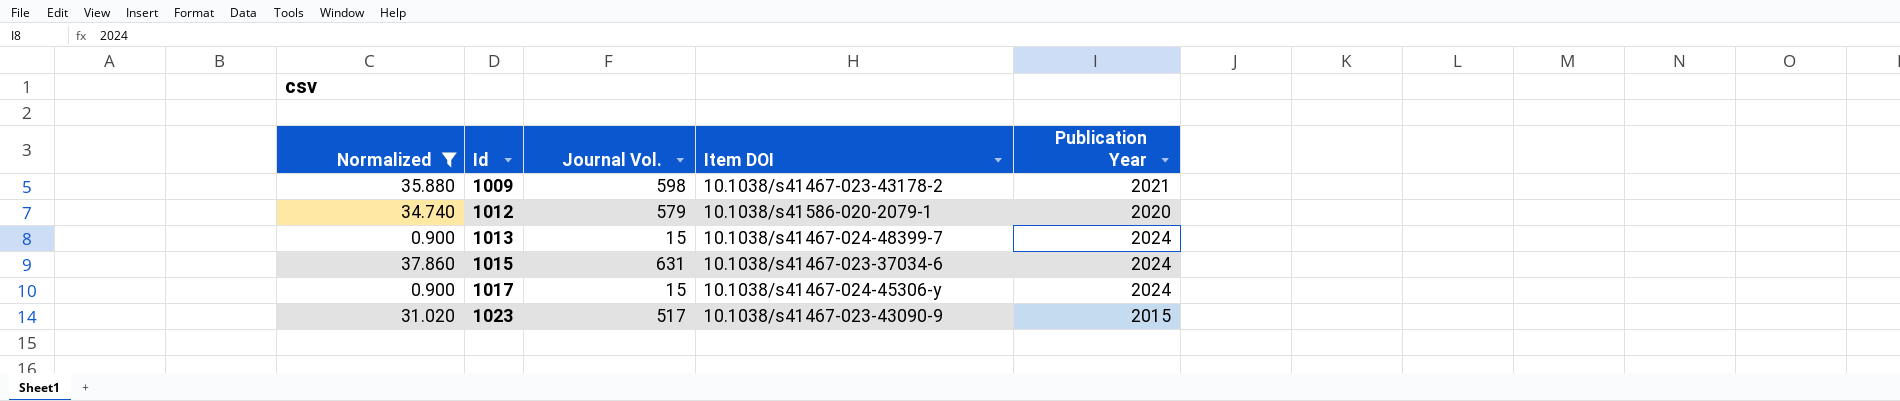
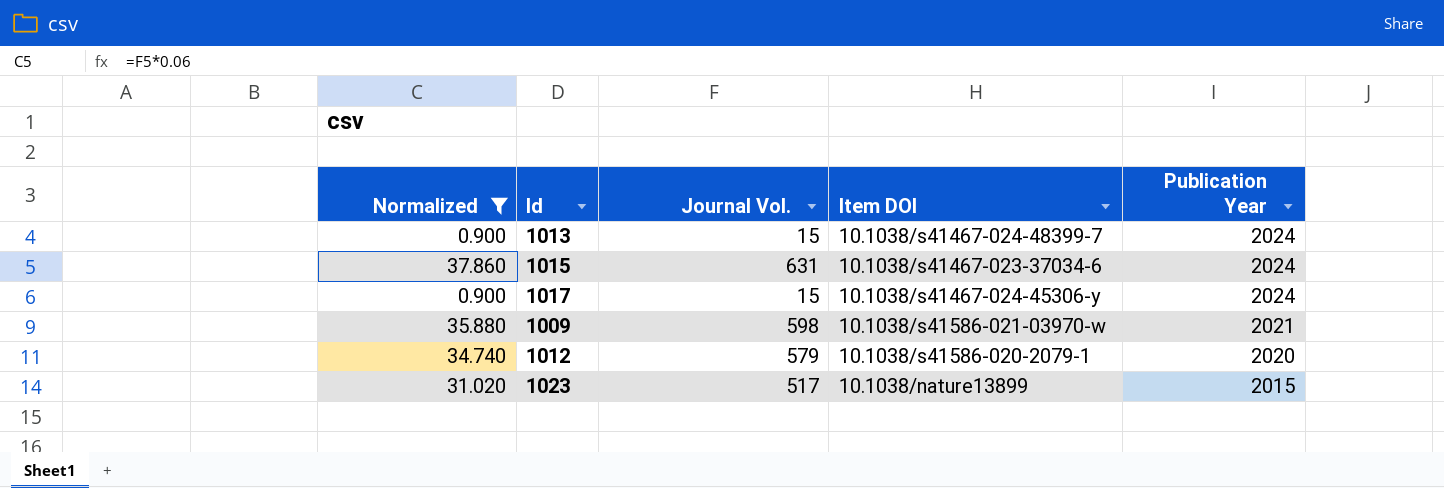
row order: Id ascending -> Publication Year descending
1009 | Item DOI: 10.1038/s41467-023-43178-2 -> 10.1038/s41586-021-03970-w
1023 | Item DOI: 10.1038/s41467-023-43090-9 -> 10.1038/nature13899

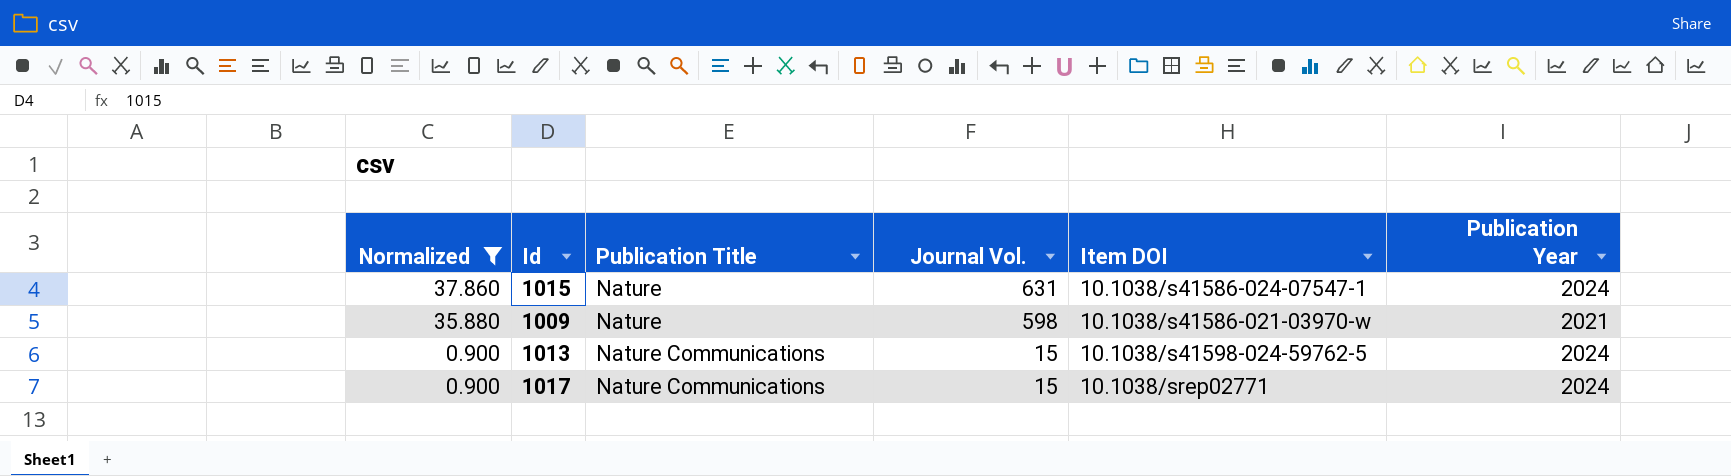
row order: Publication Year descending -> Normalized descending
column Publication Title | position: none -> 3
row 1012: 34.740 | 579 | 10.1038/s41586-020-2079-1 | 2020 -> none
row 1023: 31.020 | 517 | 10.1038/nature13899 | 2015 -> none
1015 | Item DOI: 10.1038/s41467-023-37034-6 -> 10.1038/s41586-024-07547-1
1013 | Item DOI: 10.1038/s41467-024-48399-7 -> 10.1038/s41598-024-59762-5
1017 | Item DOI: 10.1038/s41467-024-45306-y -> 10.1038/srep02771

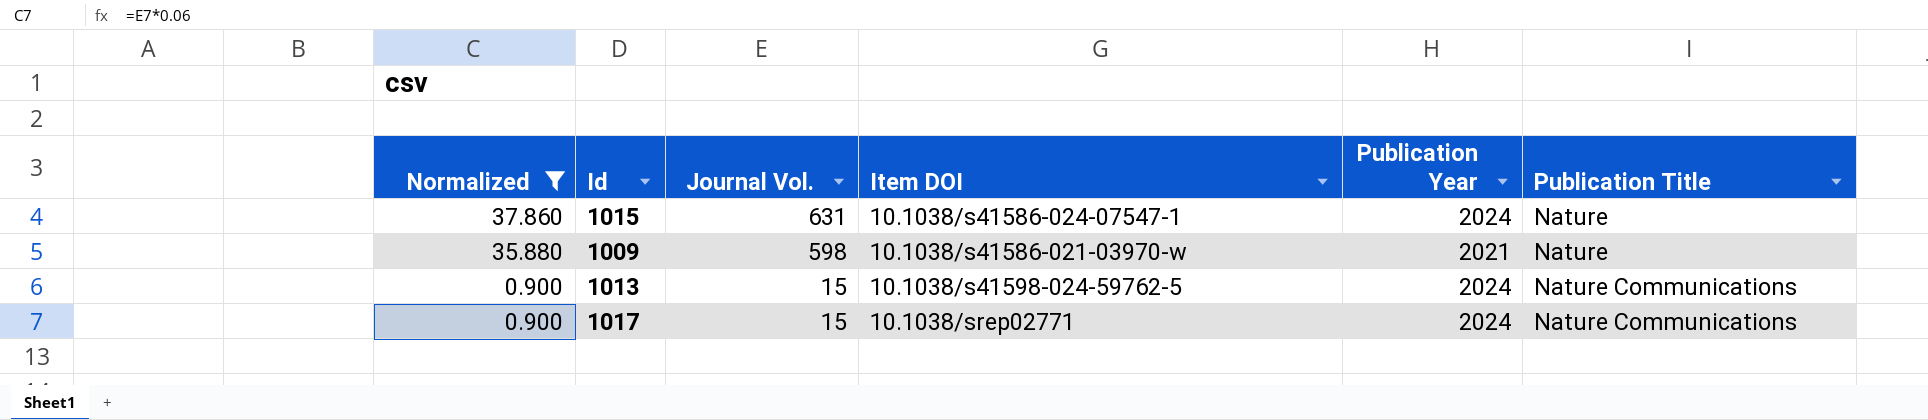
column Publication Title | position: 3 -> 6

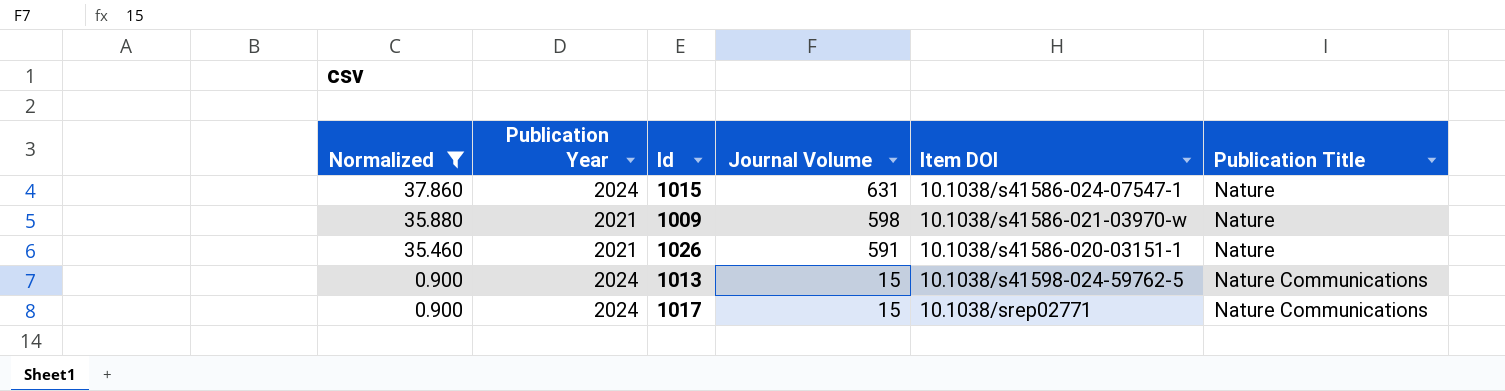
column Publication Year | position: 5 -> 2
column name: Journal Vol. -> Journal Volume
row 1026: none -> 35.460 | 2021 | 591 | 10.1038/s41586-020-03151-1 | Nature

